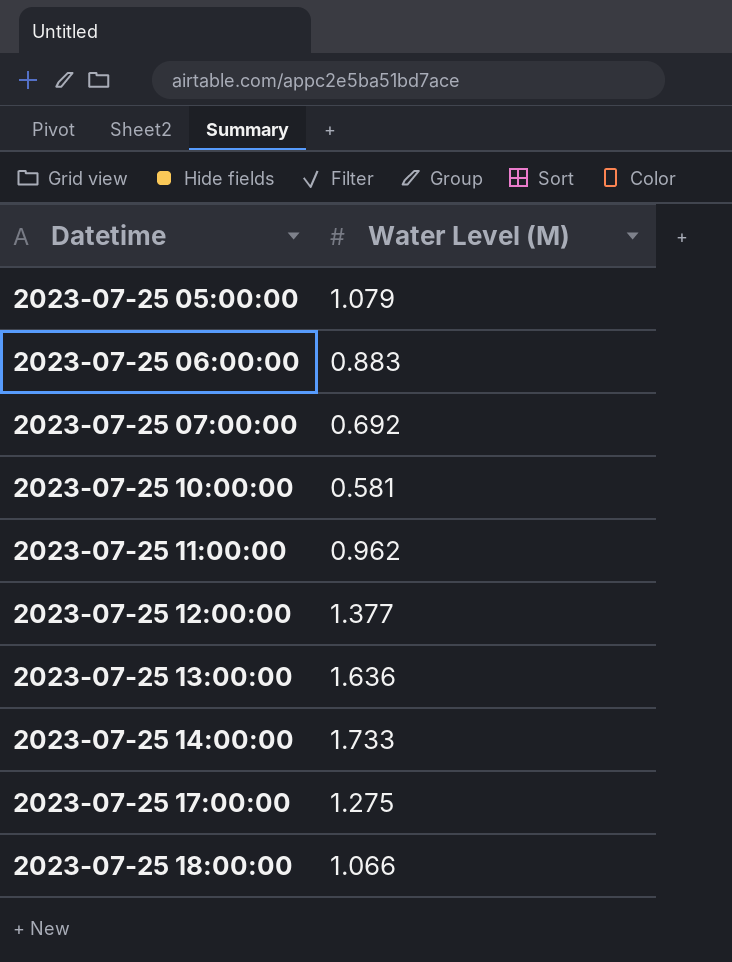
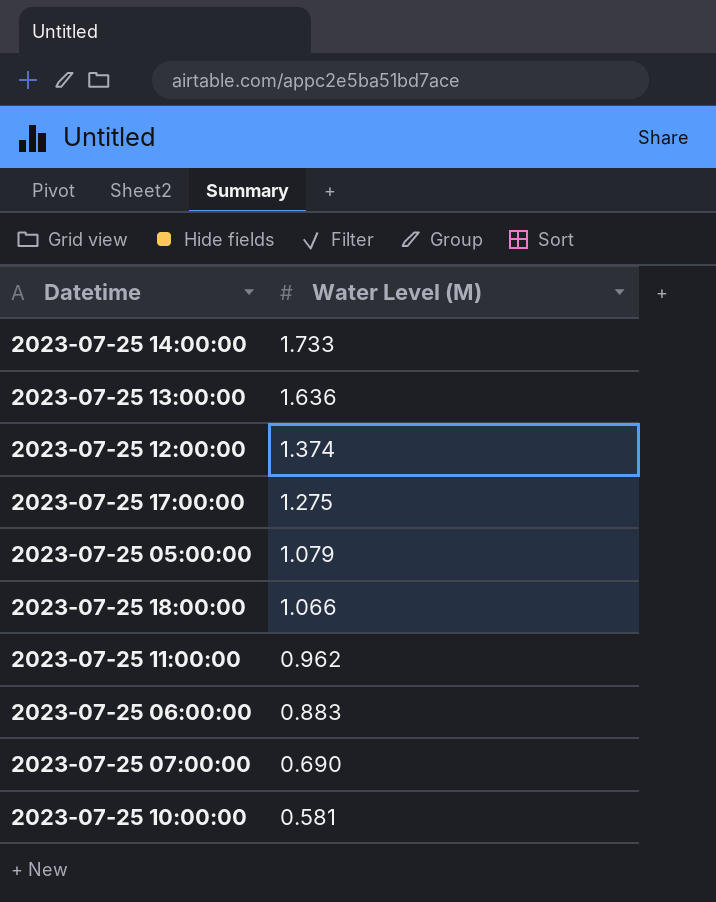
row order: Datetime ascending -> Water Level (M) descending
2023-07-25 12:00:00 | Water Level (M): 1.377 -> 1.374
2023-07-25 07:00:00 | Water Level (M): 0.692 -> 0.690

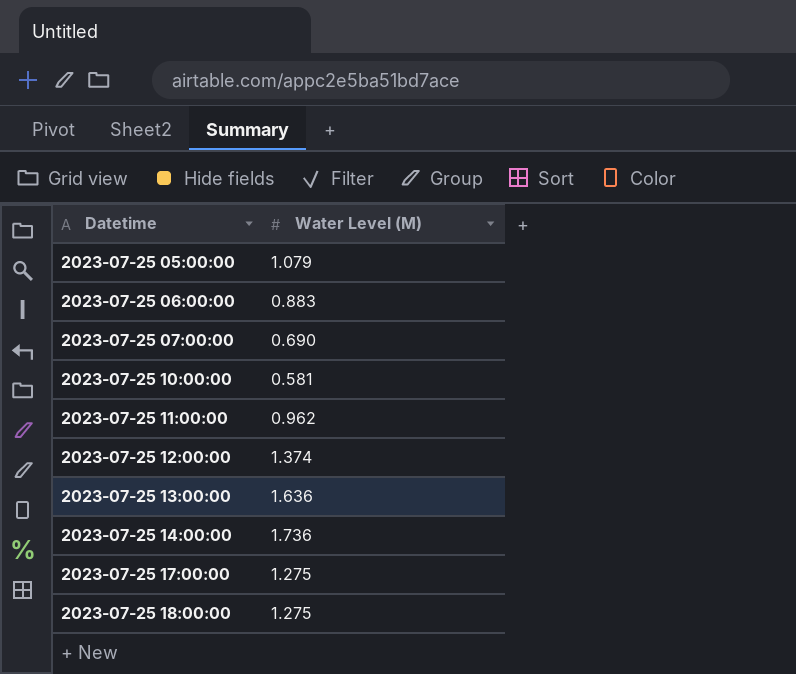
row order: Water Level (M) descending -> Datetime ascending
2023-07-25 14:00:00 | Water Level (M): 1.733 -> 1.736
2023-07-25 18:00:00 | Water Level (M): 1.066 -> 1.275

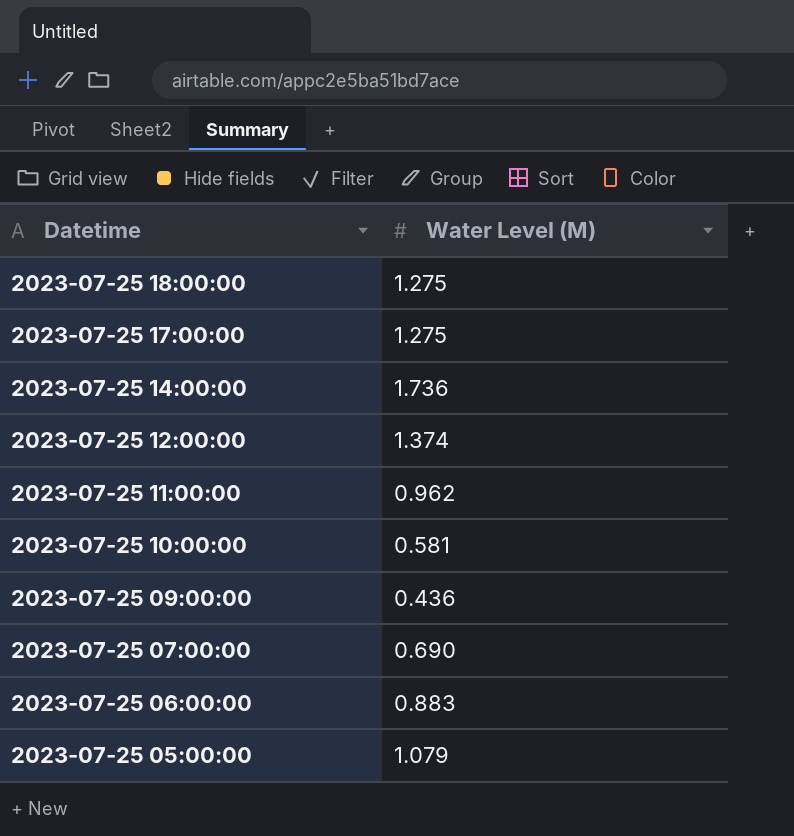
row order: Datetime ascending -> Datetime descending
row 2023-07-25 13:00:00: 1.636 -> none
row 2023-07-25 09:00:00: none -> 0.436

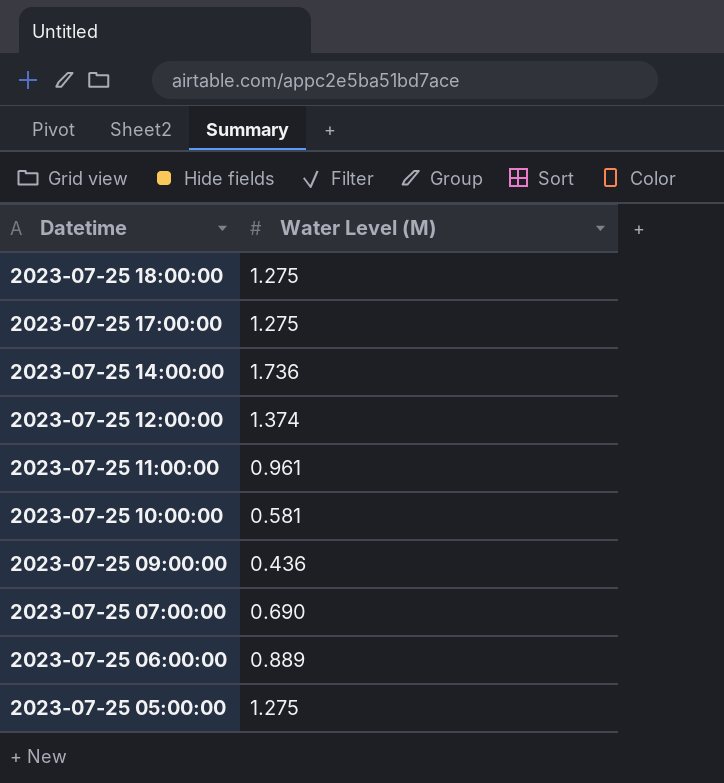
2023-07-25 11:00:00 | Water Level (M): 0.962 -> 0.961
2023-07-25 06:00:00 | Water Level (M): 0.883 -> 0.889
2023-07-25 05:00:00 | Water Level (M): 1.079 -> 1.275

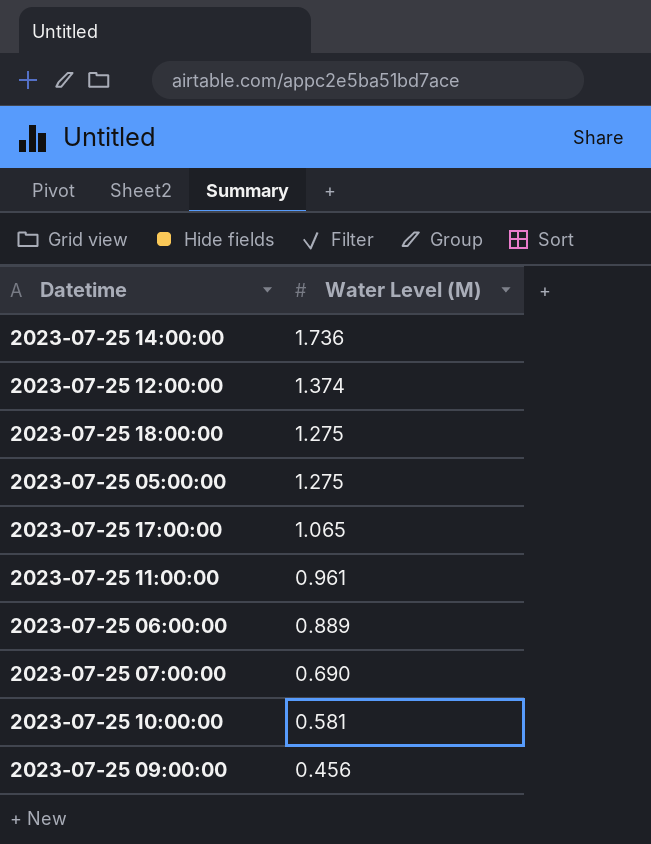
row order: Datetime descending -> Water Level (M) descending
2023-07-25 17:00:00 | Water Level (M): 1.275 -> 1.065
2023-07-25 09:00:00 | Water Level (M): 0.436 -> 0.456

